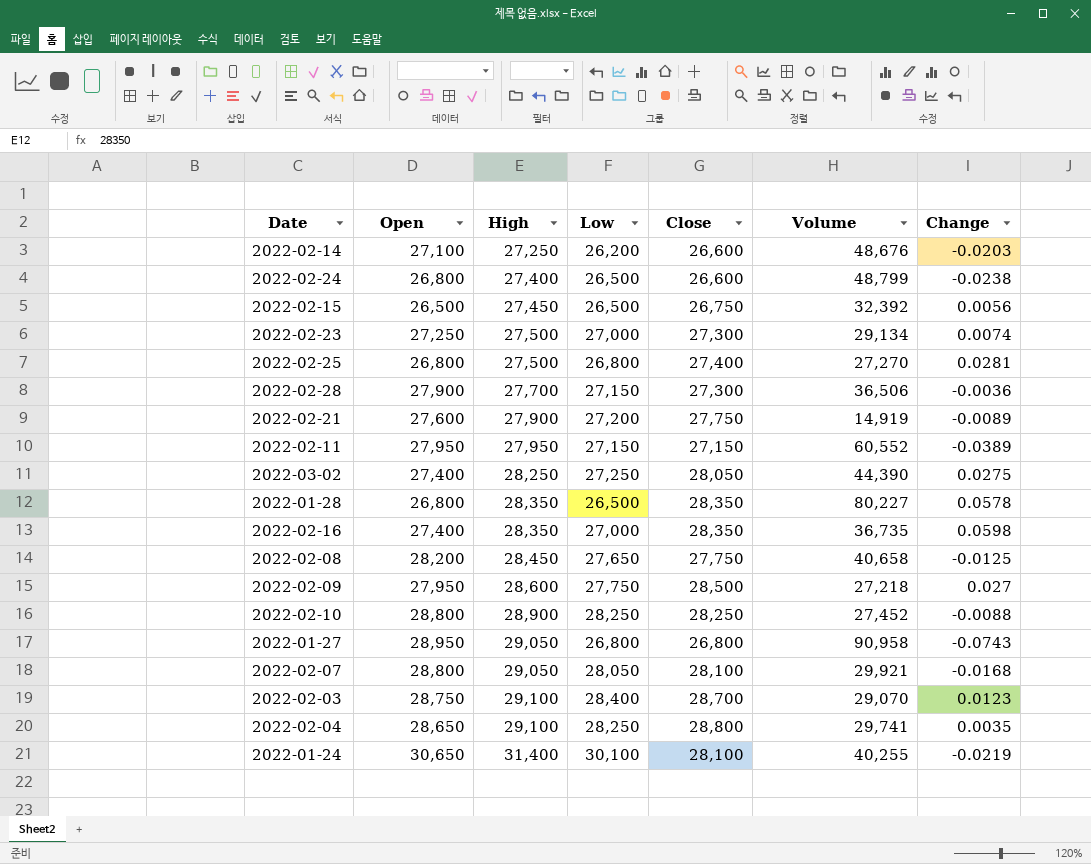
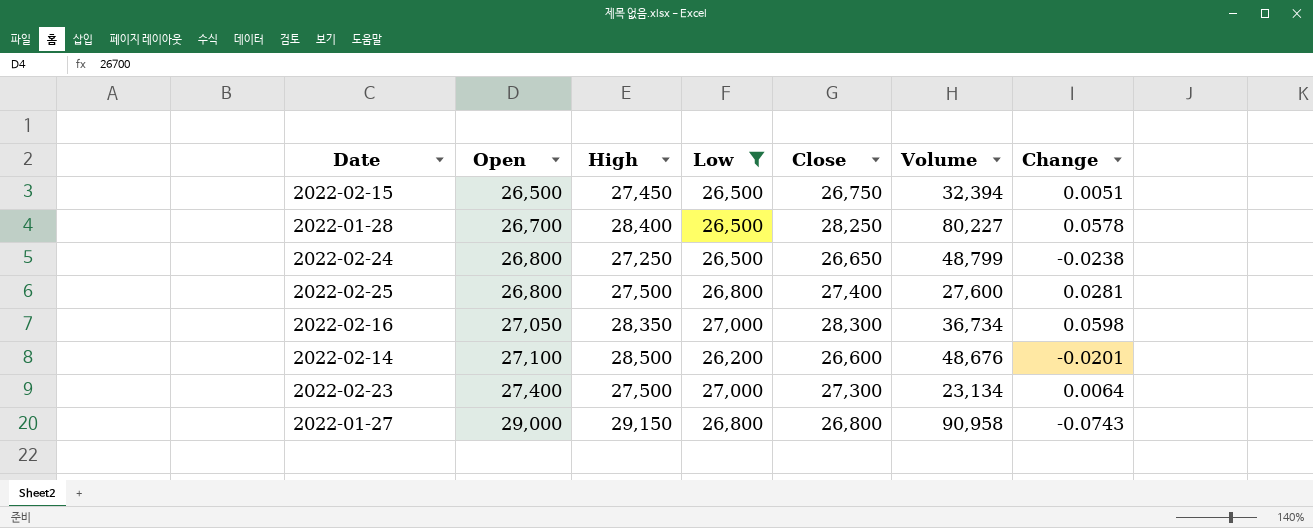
filter: none -> Low <= 27,000
row order: High ascending -> Open ascending
2022-02-15 | Volume: 32,392 -> 32,394
2022-02-15 | Change: 0.0056 -> 0.0051
2022-01-28 | Open: 26,800 -> 26,700
2022-01-28 | High: 28,350 -> 28,400
2022-01-28 | Close: 28,350 -> 28,250
2022-02-24 | High: 27,400 -> 27,250
2022-02-24 | Close: 26,600 -> 26,650
2022-02-25 | Volume: 27,270 -> 27,600
2022-02-16 | Open: 27,400 -> 27,050
2022-02-16 | Close: 28,350 -> 28,300
2022-02-16 | Volume: 36,735 -> 36,734
2022-02-14 | High: 27,250 -> 28,500
2022-02-14 | Change: -0.0203 -> -0.0201
2022-02-23 | Open: 27,250 -> 27,400
2022-02-23 | Volume: 29,134 -> 23,134
2022-02-23 | Change: 0.0074 -> 0.0064
2022-01-27 | Open: 28,950 -> 29,000
2022-01-27 | High: 29,050 -> 29,150

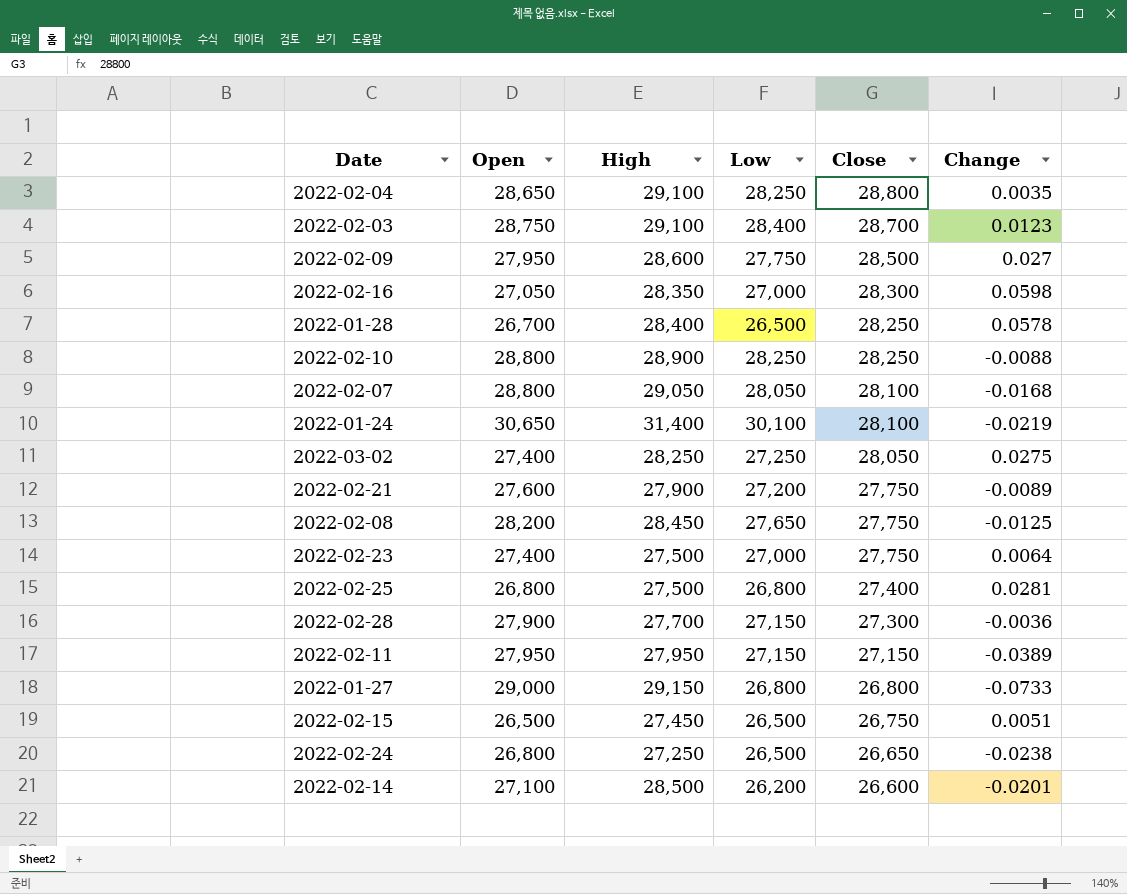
filter: Low <= 27,000 -> none
row order: Open ascending -> Close descending
column Volume | position: 6 -> none
2022-02-23 | Close: 27,300 -> 27,750
2022-01-27 | Change: -0.0743 -> -0.0733

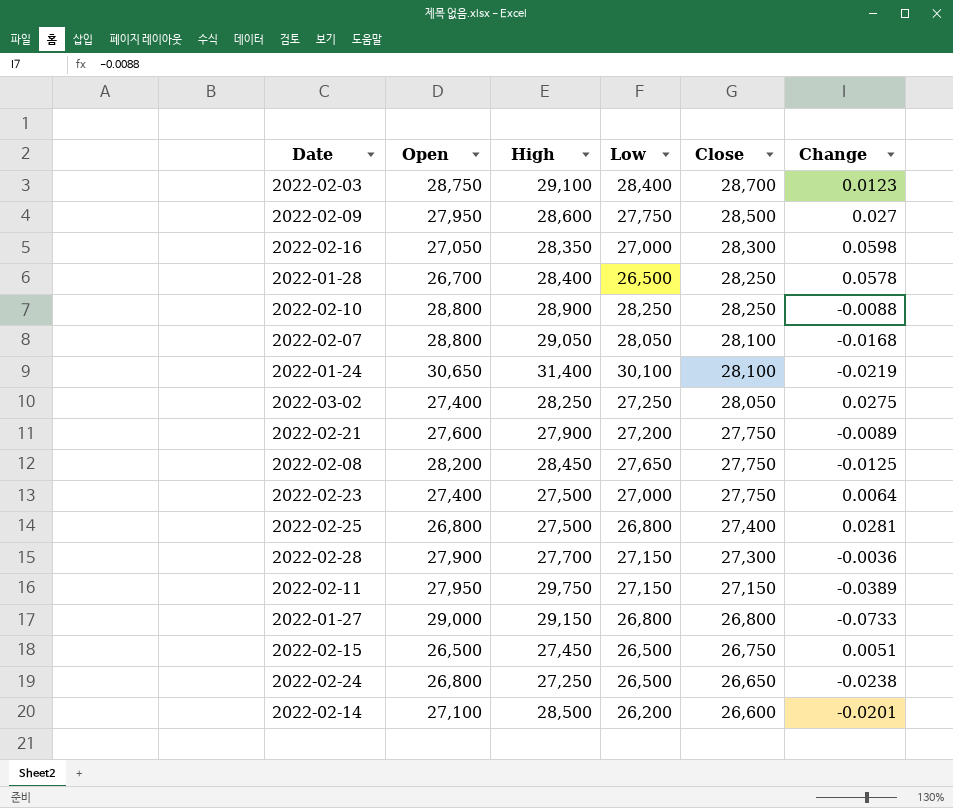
row 2022-02-04: 28,650 | 29,100 | 28,250 | 28,800 | 0.0035 -> none
2022-02-11 | High: 27,950 -> 29,750

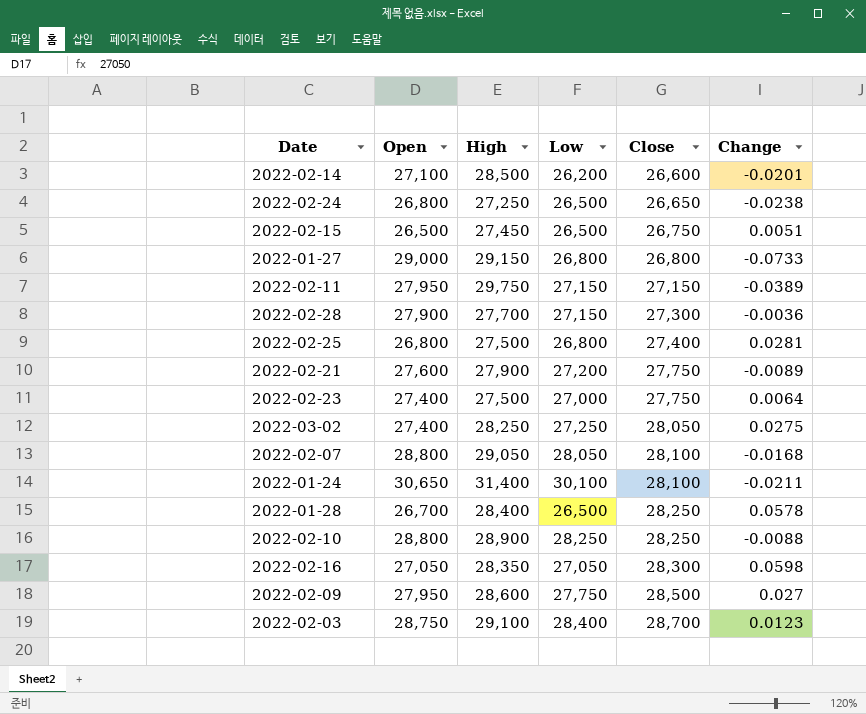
row order: Close descending -> Close ascending
row 2022-02-08: 28,200 | 28,450 | 27,650 | 27,750 | -0.0125 -> none
2022-01-24 | Change: -0.0219 -> -0.0211
2022-02-16 | Low: 27,000 -> 27,050

